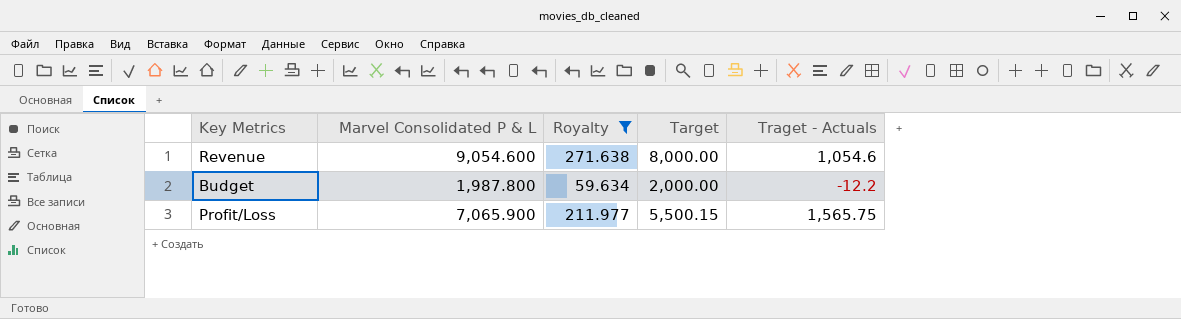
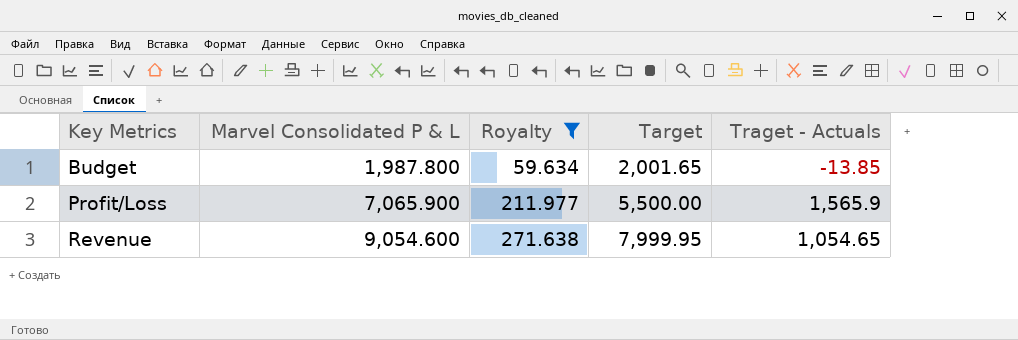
row order: none -> Key Metrics ascending
Budget | Target: 2,000.00 -> 2,001.65
Budget | Traget - Actuals: -12.2 -> -13.85
Profit/Loss | Target: 5,500.15 -> 5,500.00
Profit/Loss | Traget - Actuals: 1,565.75 -> 1,565.9
Revenue | Target: 8,000.00 -> 7,999.95
Revenue | Traget - Actuals: 1,054.6 -> 1,054.65

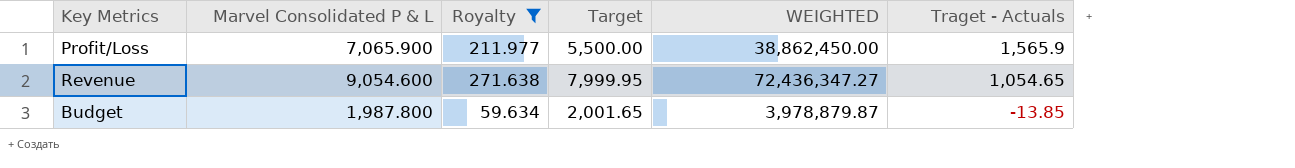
row order: Key Metrics ascending -> Traget - Actuals descending
column WEIGHTED | formula: none -> [Marvel Consolidated P & L] * [Target]

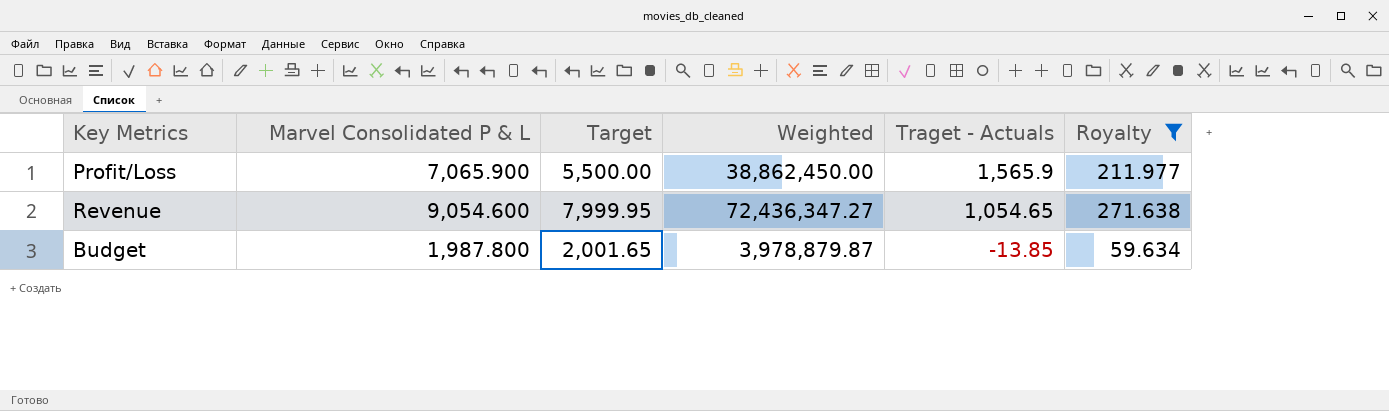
column name: WEIGHTED -> Weighted
column Royalty | position: 3 -> 6

